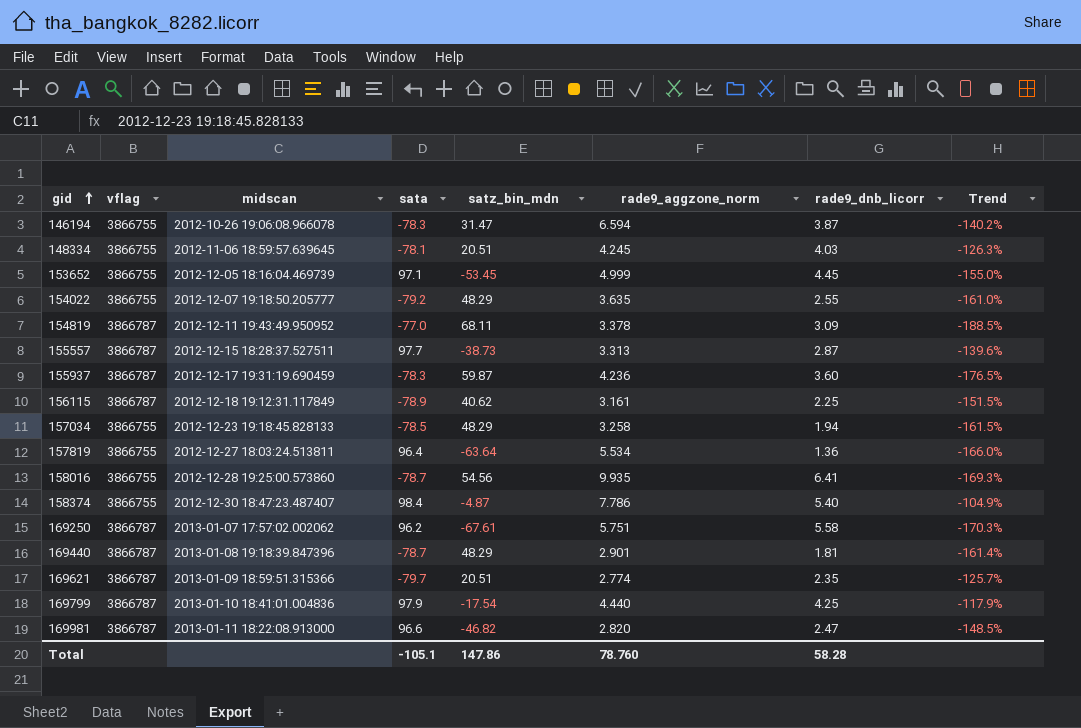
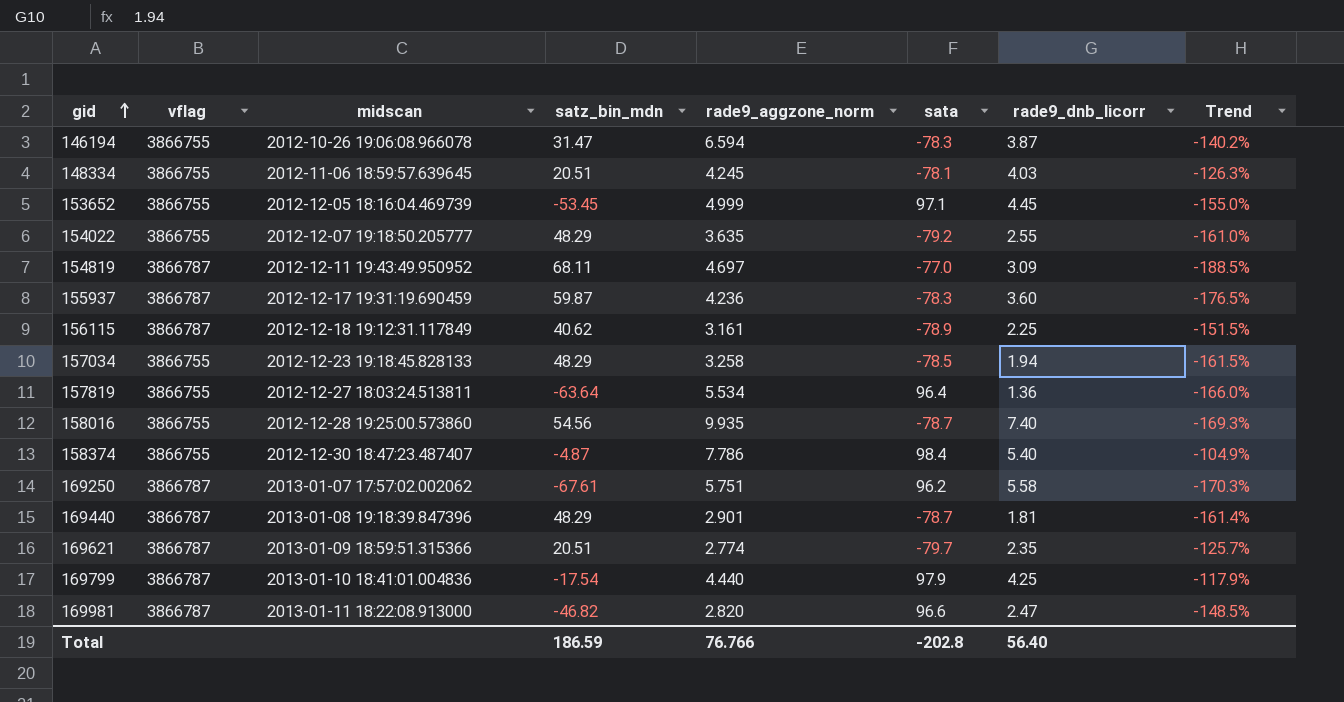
column sata | position: 4 -> 6
row 155557: 3866787 | 2012-12-15 18:28:37.527511 | 97.7 | -38.73 | 3.313 | 2.87 | -139.6% -> none
154819 | rade9_aggzone_norm: 3.378 -> 4.697
158016 | rade9_dnb_licorr: 6.41 -> 7.40
Total | satz_bin_mdn: 147.86 -> 186.59
Total | rade9_aggzone_norm: 78.760 -> 76.766
Total | sata: -105.1 -> -202.8
Total | rade9_dnb_licorr: 58.28 -> 56.40

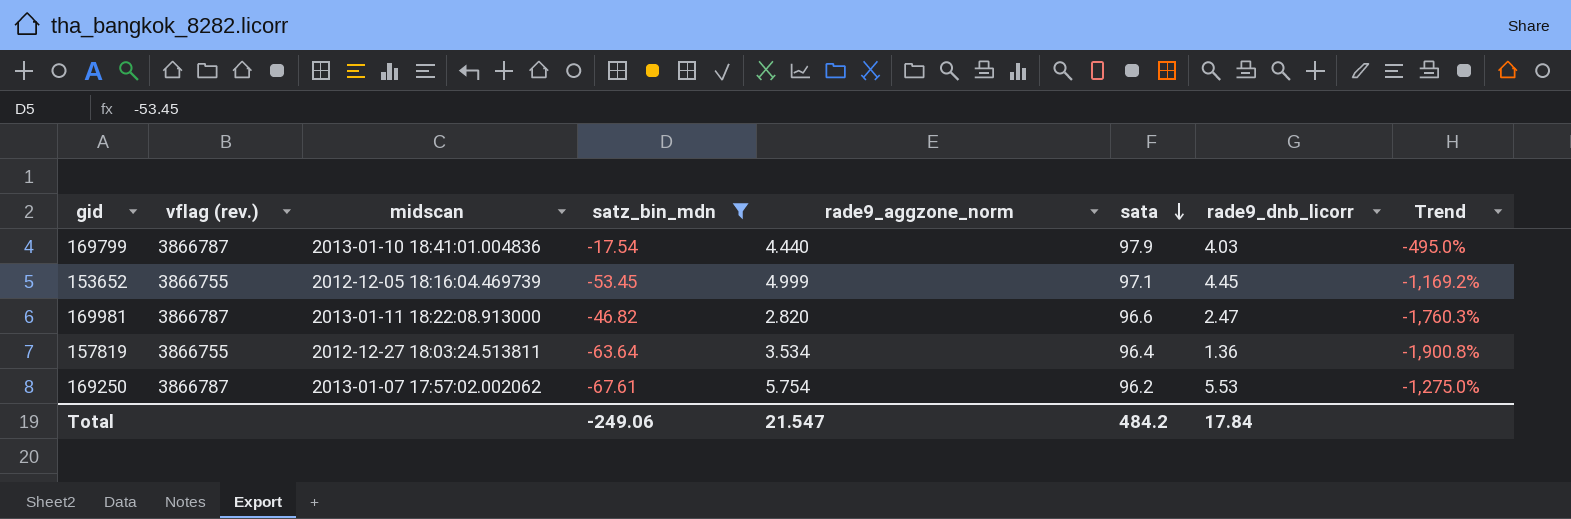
filter: none -> satz_bin_mdn <= -17.54
row order: gid ascending -> sata descending
column name: vflag -> vflag (rev.)
column Trend | formula: ([satz_bin_mdn] - [sata]) / [sata] -> ([satz_bin_mdn] - [rade9_aggzone_norm]) / [rade9_aggzone_norm]
169799 | rade9_dnb_licorr: 4.25 -> 4.03
157819 | rade9_aggzone_norm: 5.534 -> 3.534
169250 | rade9_aggzone_norm: 5.751 -> 5.754
169250 | rade9_dnb_licorr: 5.58 -> 5.53
Total | satz_bin_mdn: 186.59 -> -249.06
Total | rade9_aggzone_norm: 76.766 -> 21.547
Total | sata: -202.8 -> 484.2
Total | rade9_dnb_licorr: 56.40 -> 17.84

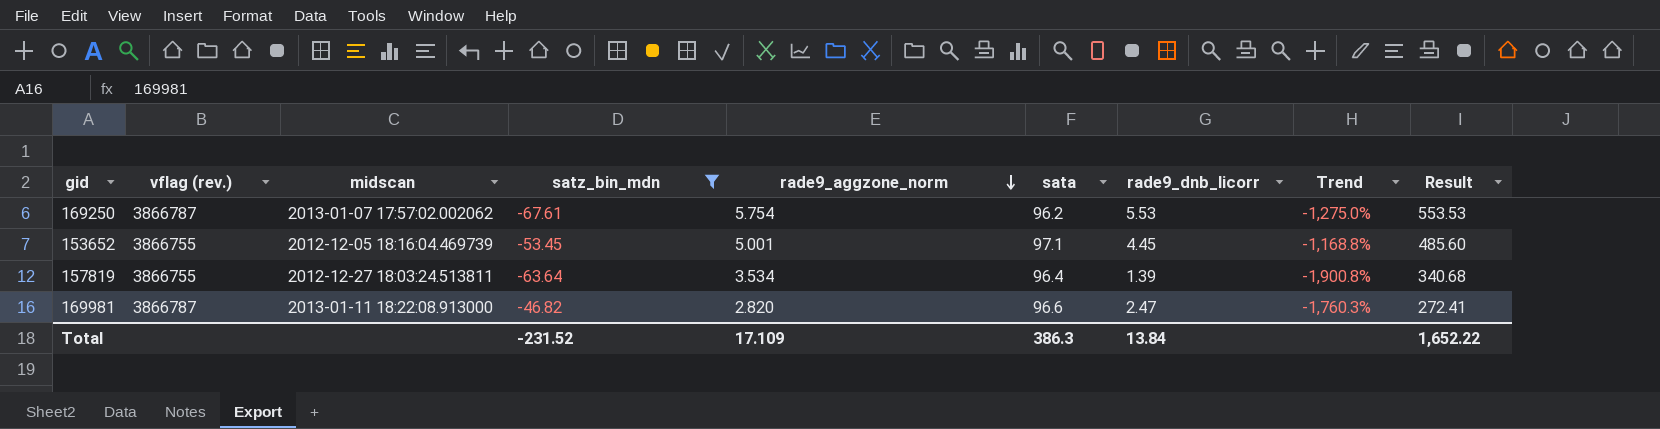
row order: sata descending -> rade9_aggzone_norm descending
column Result | formula: none -> [rade9_aggzone_norm] * [sata]
row 169799: 3866787 | 2013-01-10 18:41:01.004836 | -17.54 | 4.440 | 97.9 | 4.03 | -495.0% -> none
153652 | rade9_aggzone_norm: 4.999 -> 5.001
153652 | Trend: -1,169.2% -> -1,168.8%
157819 | rade9_dnb_licorr: 1.36 -> 1.39
Total | satz_bin_mdn: -249.06 -> -231.52
Total | rade9_aggzone_norm: 21.547 -> 17.109
Total | sata: 484.2 -> 386.3
Total | rade9_dnb_licorr: 17.84 -> 13.84

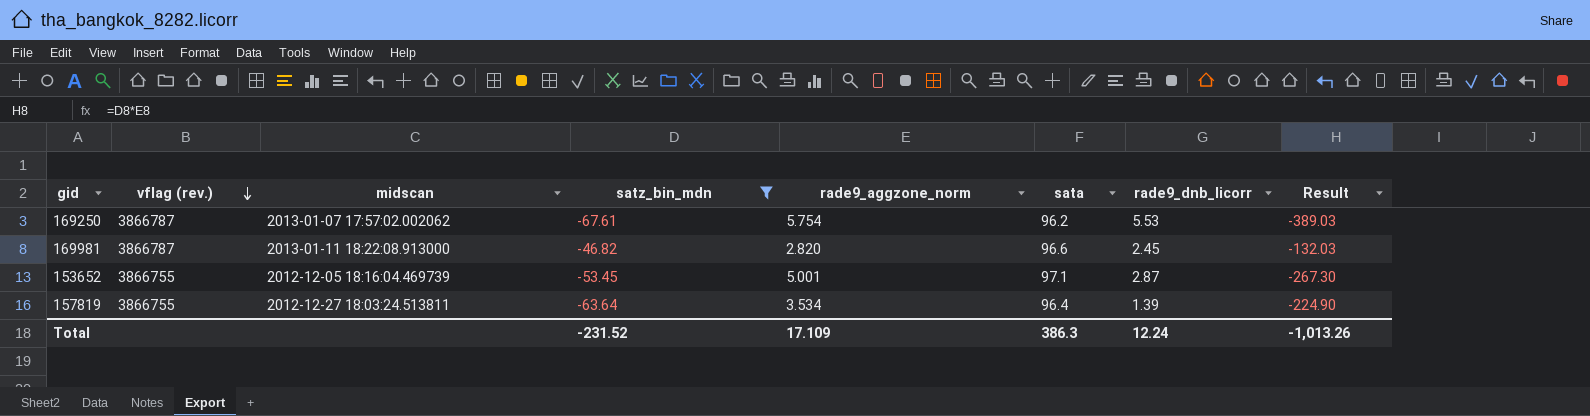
row order: rade9_aggzone_norm descending -> vflag (rev.) descending
column Trend | formula: ([satz_bin_mdn] - [rade9_aggzone_norm]) / [rade9_aggzone_norm] -> none
column Result | formula: [rade9_aggzone_norm] * [sata] -> [satz_bin_mdn] * [rade9_aggzone_norm]
169981 | rade9_dnb_licorr: 2.47 -> 2.45
153652 | rade9_dnb_licorr: 4.45 -> 2.87
Total | rade9_dnb_licorr: 13.84 -> 12.24
Total | Result: 1,652.22 -> -1,013.26

